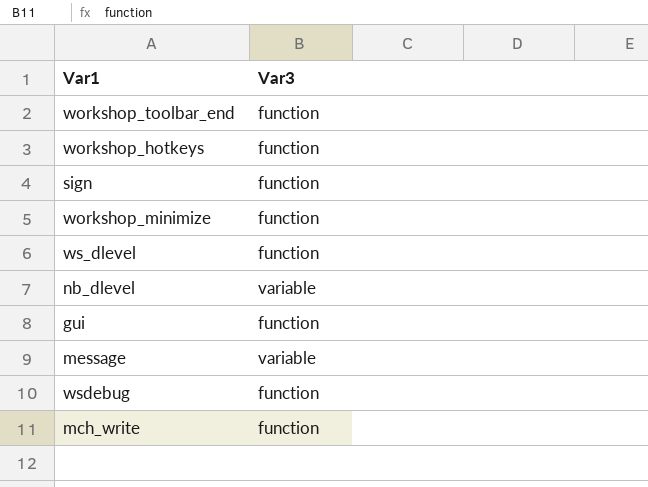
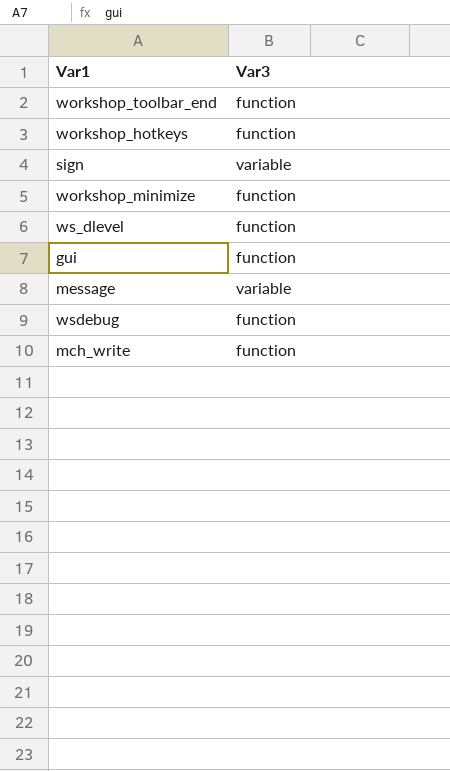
row nb_dlevel: variable -> none
sign | Var3: function -> variable

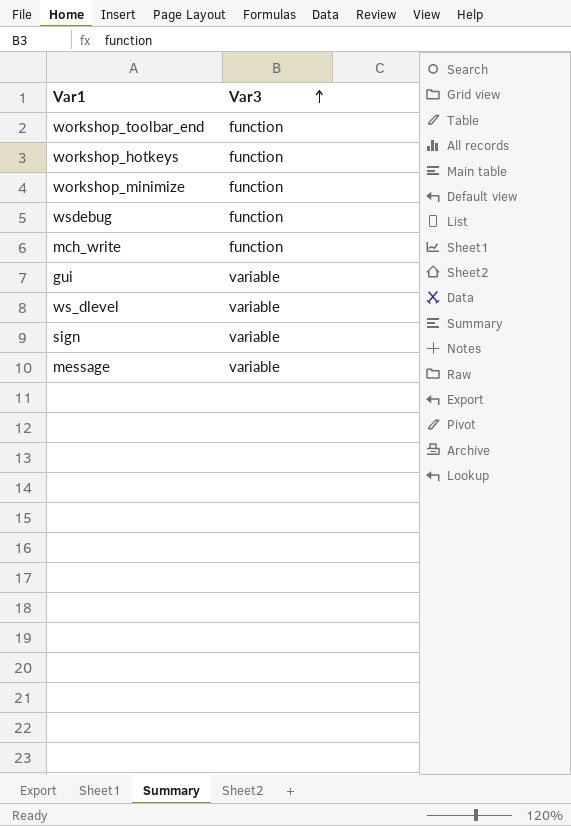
row order: none -> Var3 ascending
gui | Var3: function -> variable
ws_dlevel | Var3: function -> variable

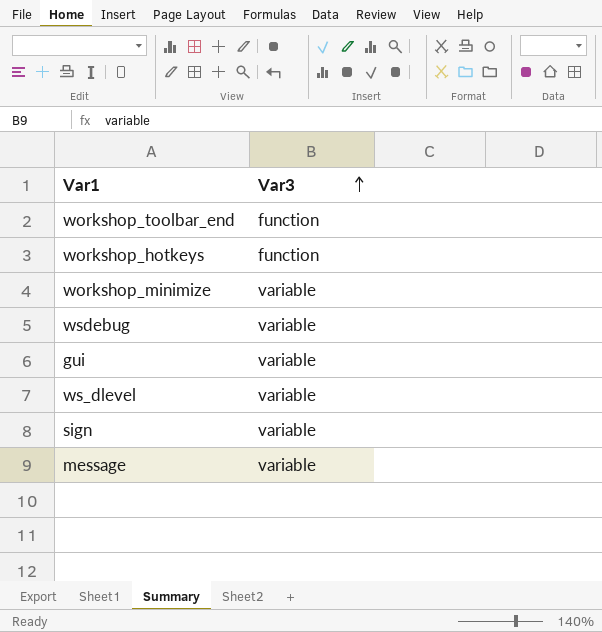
row mch_write: function -> none
workshop_minimize | Var3: function -> variable
wsdebug | Var3: function -> variable

